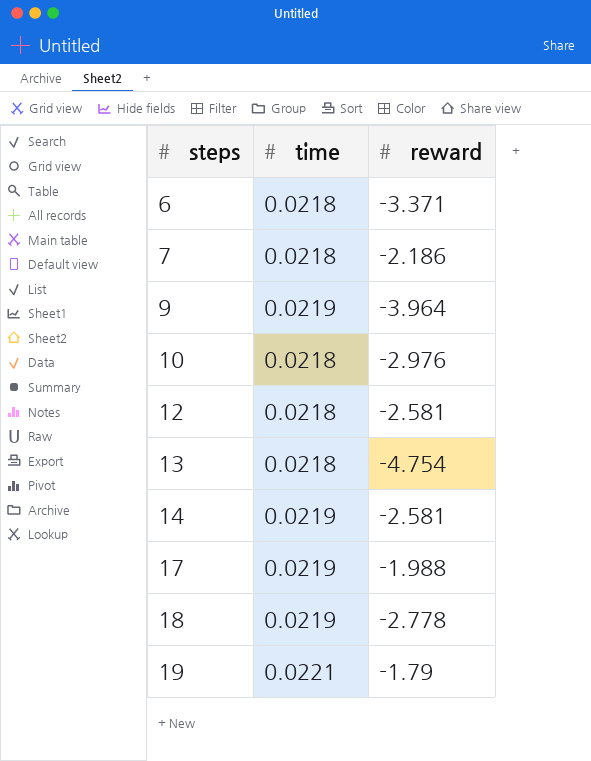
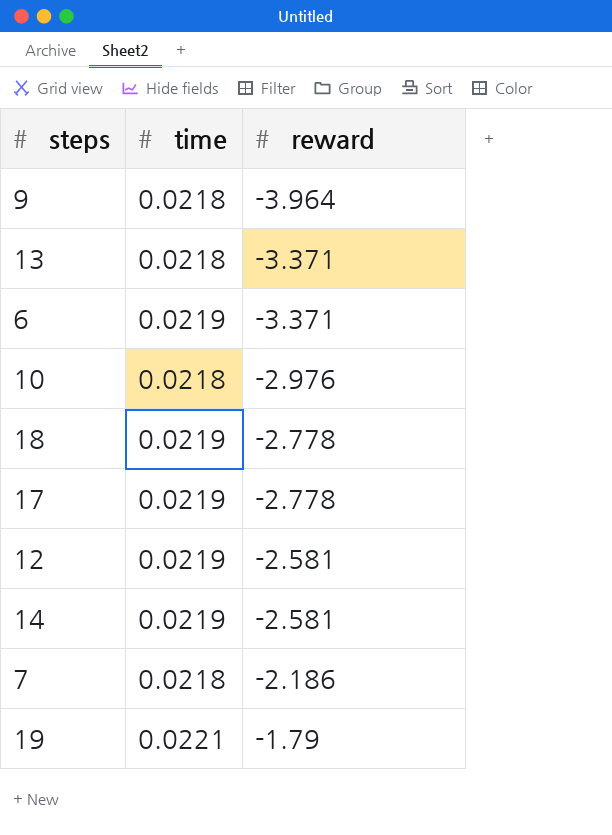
row order: steps ascending -> reward ascending
9 | time: 0.0219 -> 0.0218
13 | reward: -4.754 -> -3.371
6 | time: 0.0218 -> 0.0219
17 | reward: -1.988 -> -2.778
12 | time: 0.0218 -> 0.0219

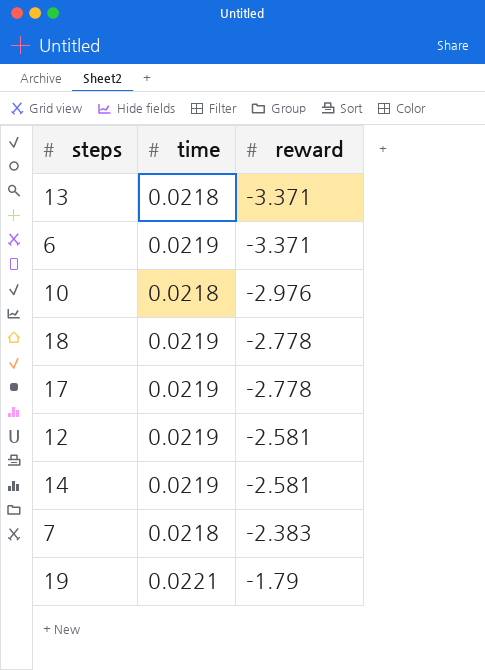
row 9: 0.0218 | -3.964 -> none
7 | reward: -2.186 -> -2.383

